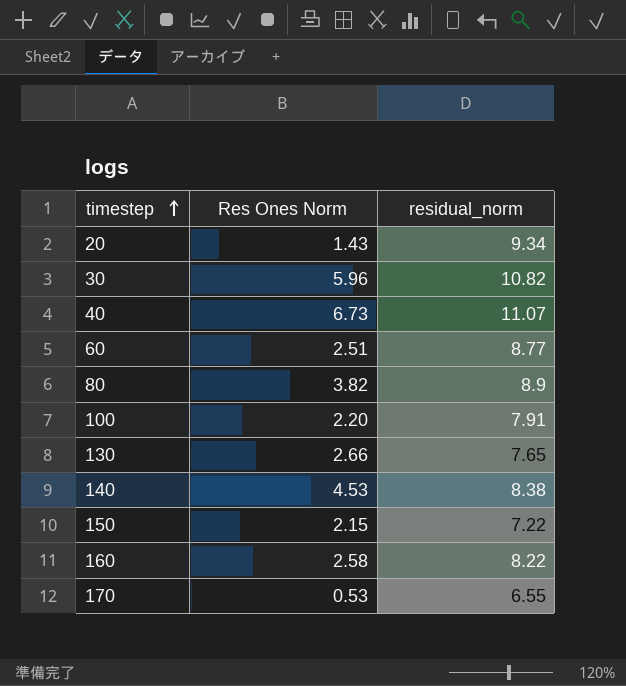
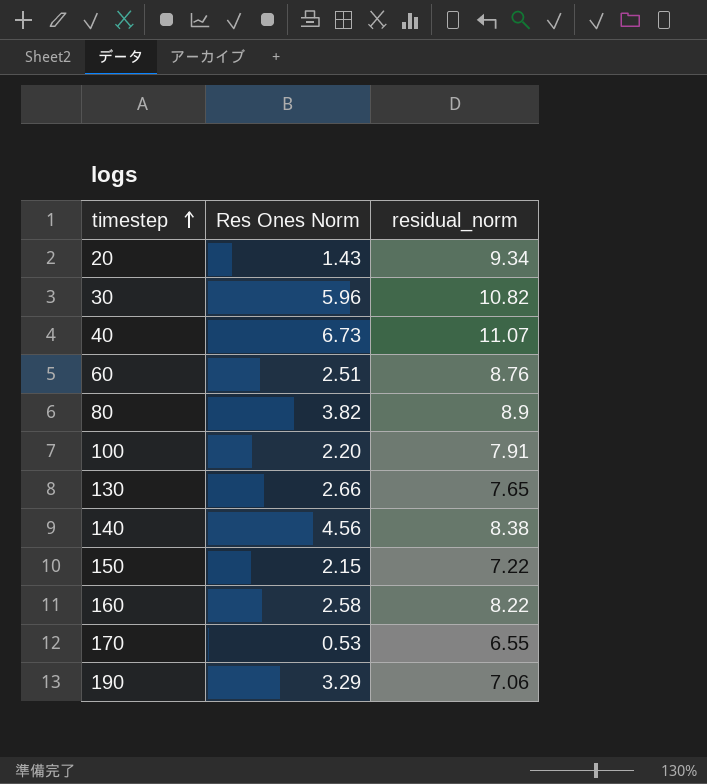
60 | residual_norm: 8.77 -> 8.76
140 | Res Ones Norm: 4.53 -> 4.56
row 190: none -> 3.29 | 7.06

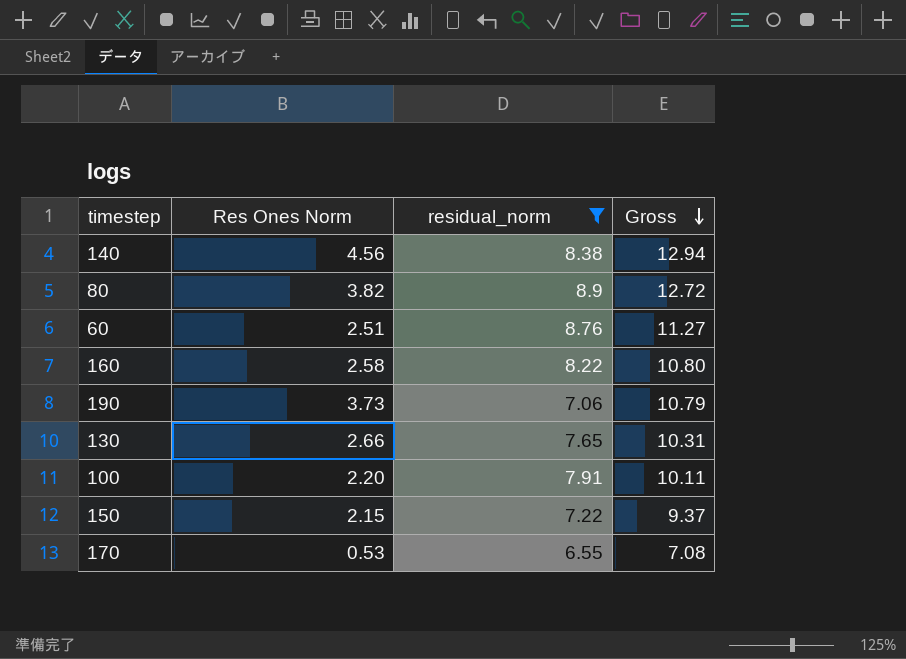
filter: none -> residual_norm <= 8.9
row order: timestep ascending -> Gross descending
column Gross | formula: none -> [Res Ones Norm] + [residual_norm]
190 | Res Ones Norm: 3.29 -> 3.73

